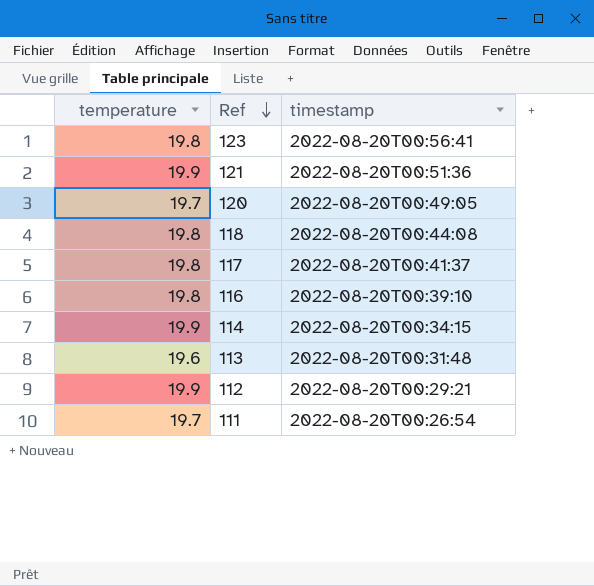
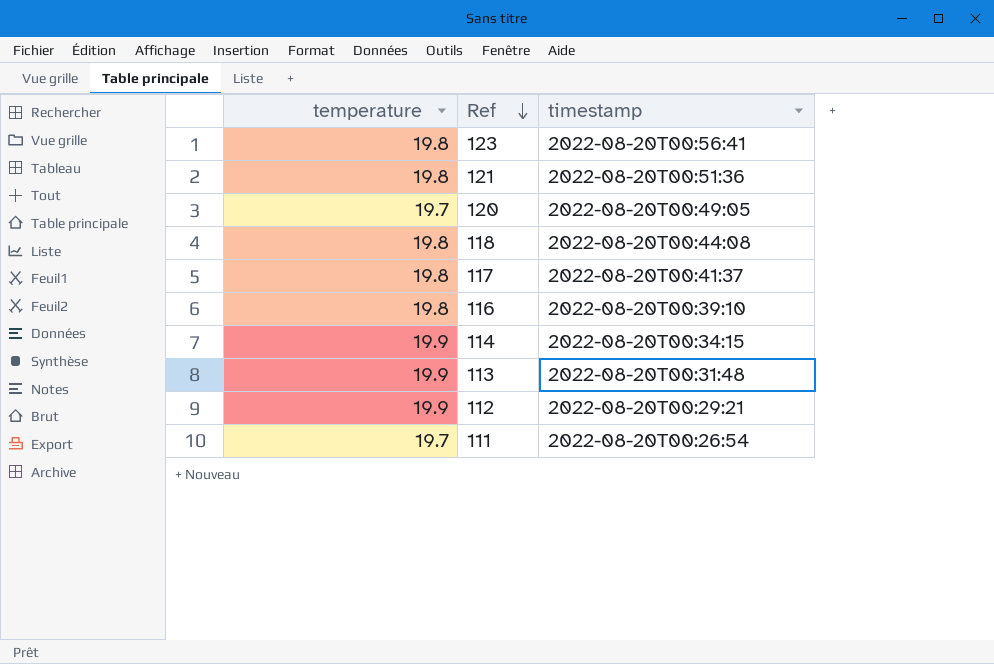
121 | temperature: 19.9 -> 19.8
113 | temperature: 19.6 -> 19.9

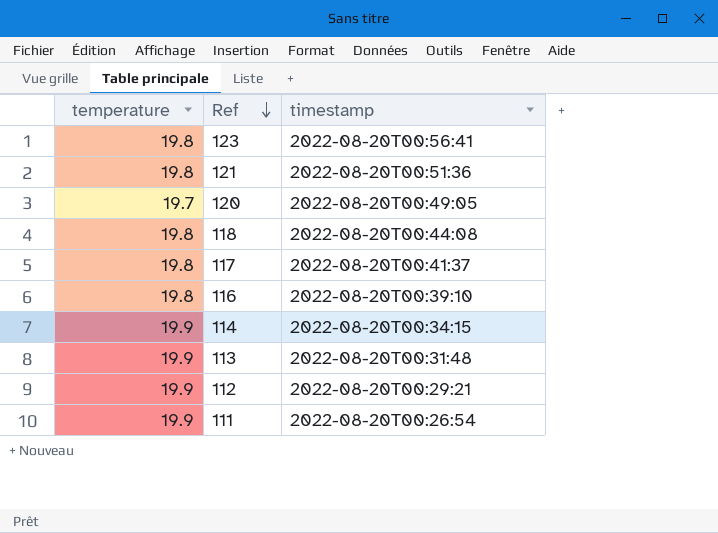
111 | temperature: 19.7 -> 19.9

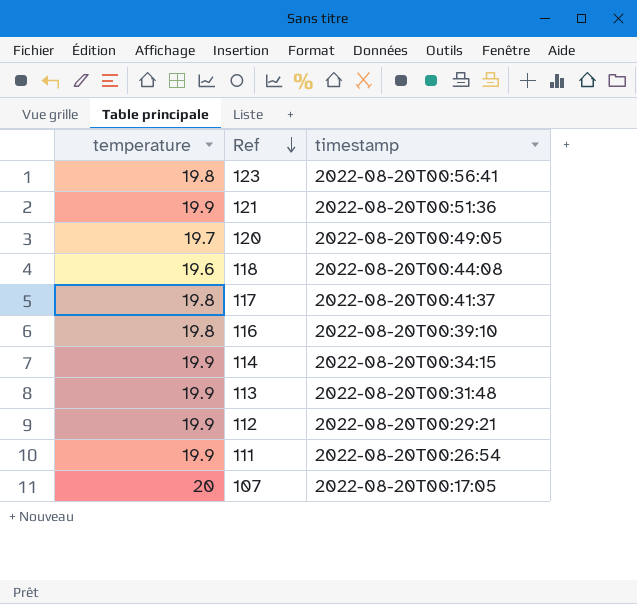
121 | temperature: 19.8 -> 19.9
118 | temperature: 19.8 -> 19.6
row 107: none -> 20 | 2022-08-20T00:17:05

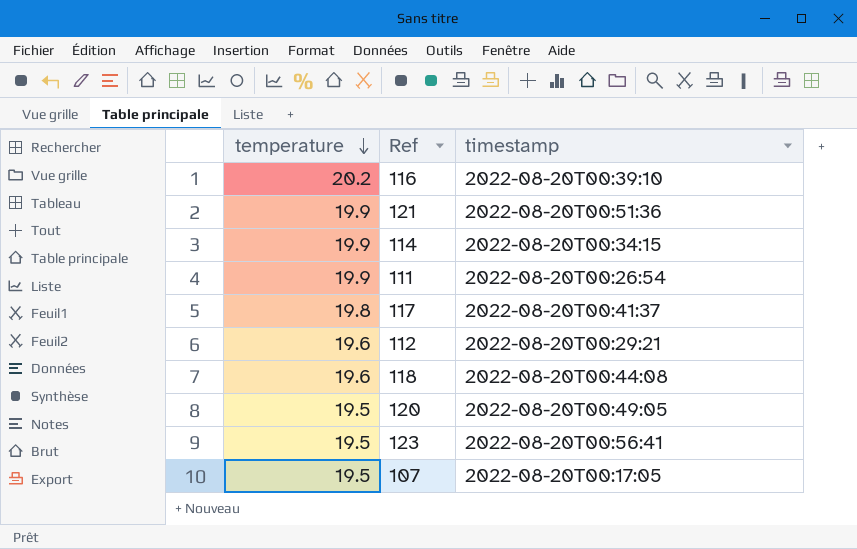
row order: Ref descending -> temperature descending
row 113: 19.9 | 2022-08-20T00:31:48 -> none
116 | temperature: 19.8 -> 20.2
112 | temperature: 19.9 -> 19.6
120 | temperature: 19.7 -> 19.5
123 | temperature: 19.8 -> 19.5
107 | temperature: 20 -> 19.5

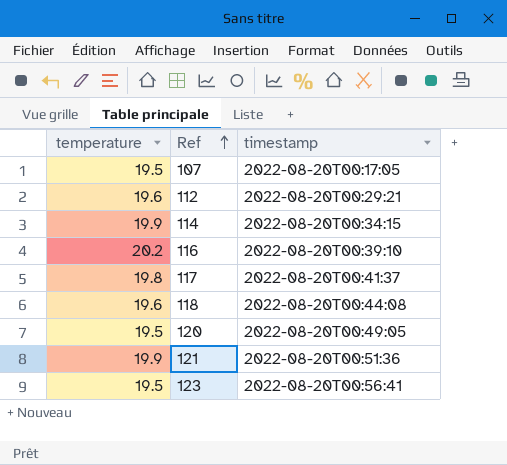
row order: temperature descending -> Ref ascending
row 111: 19.9 | 2022-08-20T00:26:54 -> none

